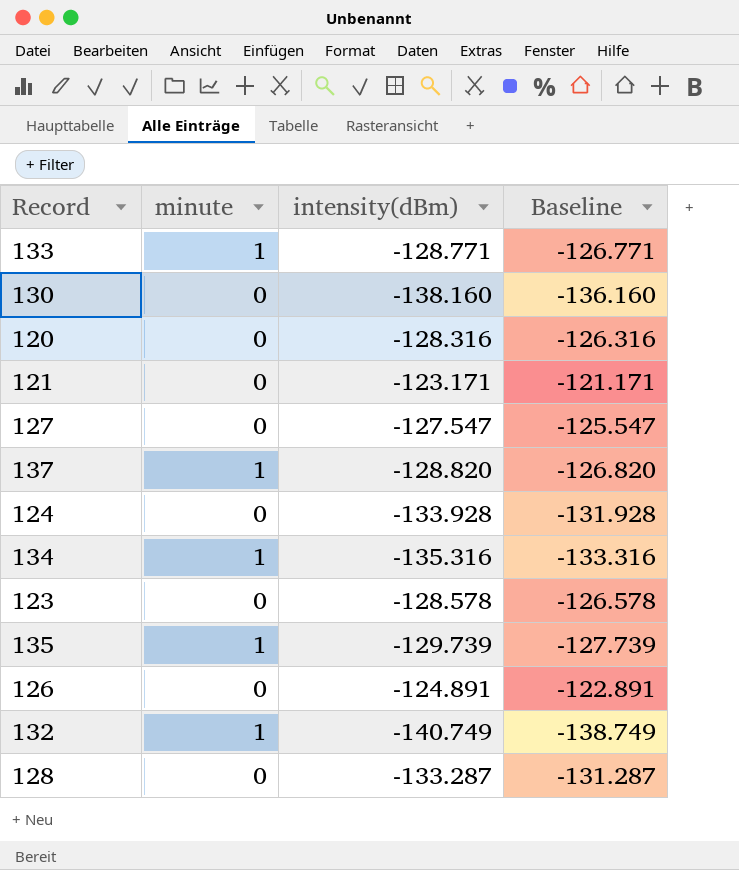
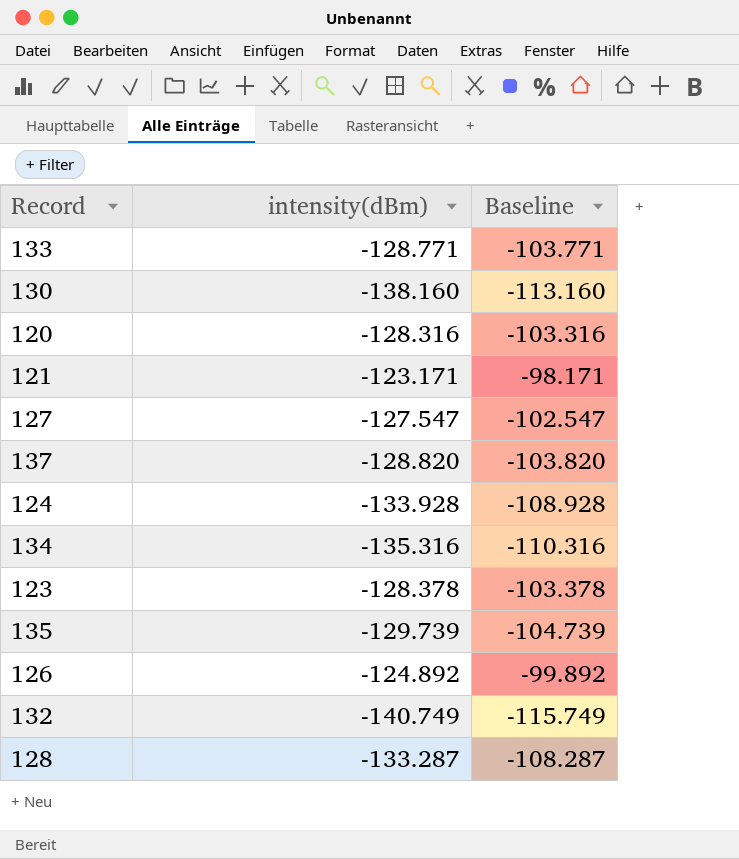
column minute | position: 2 -> none
column Baseline | formula: [intensity(dBm)] + 2 -> [intensity(dBm)] + 25
123 | intensity(dBm): -128.578 -> -128.378
126 | intensity(dBm): -124.891 -> -124.892

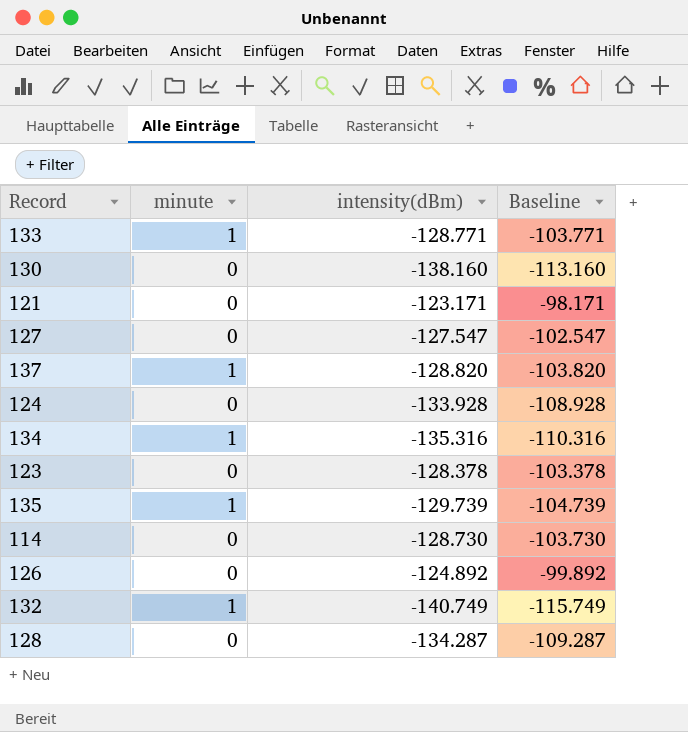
column minute | position: none -> 2
row 120: -128.316 | -103.316 -> none
row 114: none -> 0 | -128.730 | -103.730
128 | intensity(dBm): -133.287 -> -134.287
128 | Baseline: -108.287 -> -109.287

